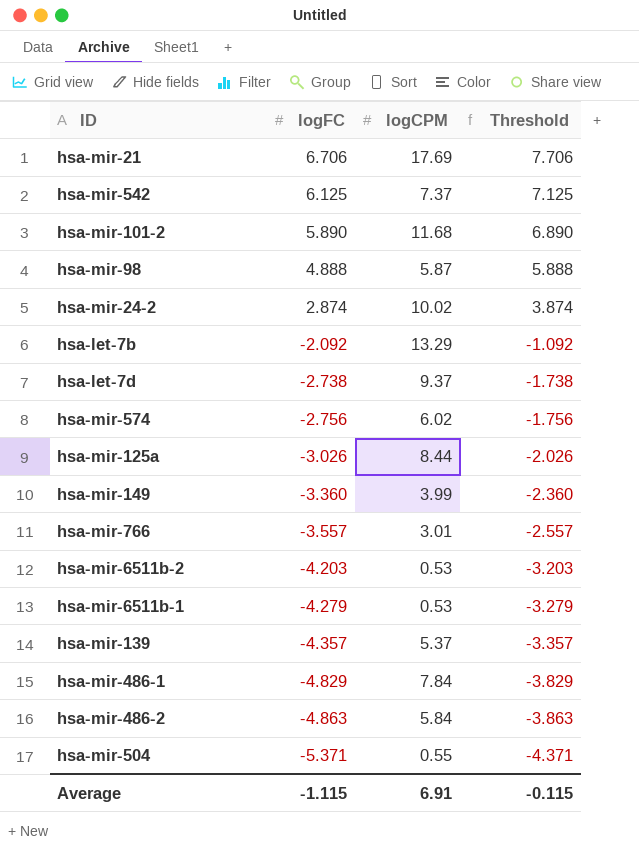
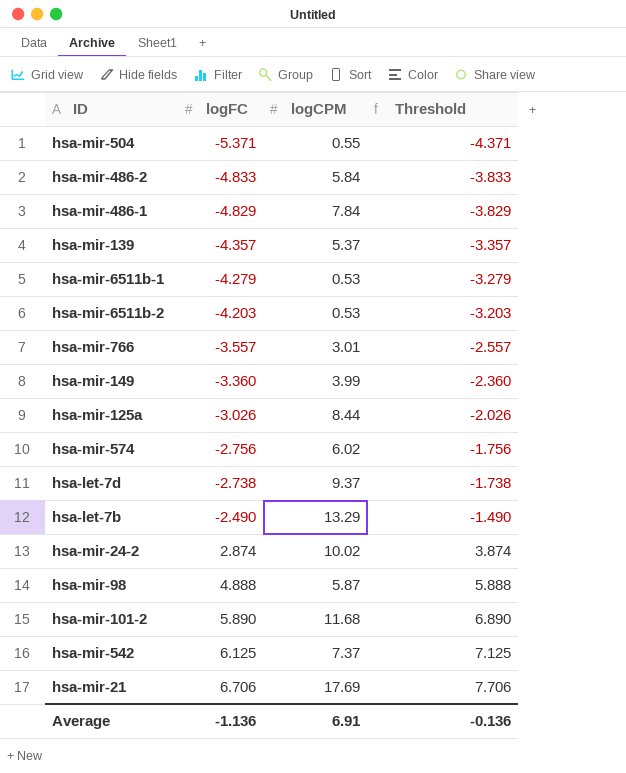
row order: logFC descending -> logFC ascending
hsa-mir-486-2 | logFC: -4.863 -> -4.833
hsa-mir-486-2 | Threshold: -3.863 -> -3.833
hsa-let-7b | logFC: -2.092 -> -2.490
hsa-let-7b | Threshold: -1.092 -> -1.490
Average | logFC: -1.115 -> -1.136
Average | Threshold: -0.115 -> -0.136

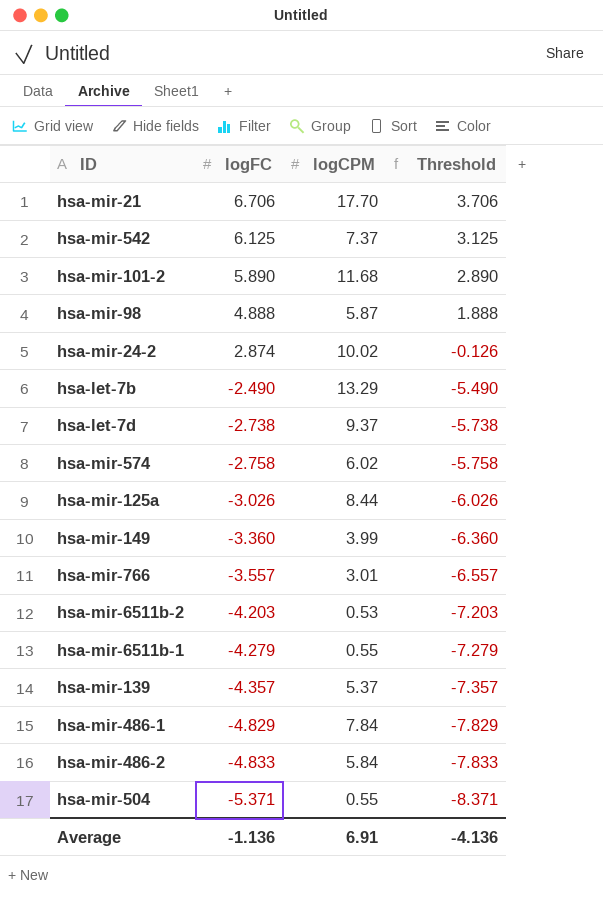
row order: logFC ascending -> logFC descending
column Threshold | formula: [logFC] + 1 -> [logFC] - 3
hsa-mir-21 | logCPM: 17.69 -> 17.70
hsa-mir-574 | logFC: -2.756 -> -2.758
hsa-mir-6511b-1 | logCPM: 0.53 -> 0.55
Average | Threshold: -0.136 -> -4.136

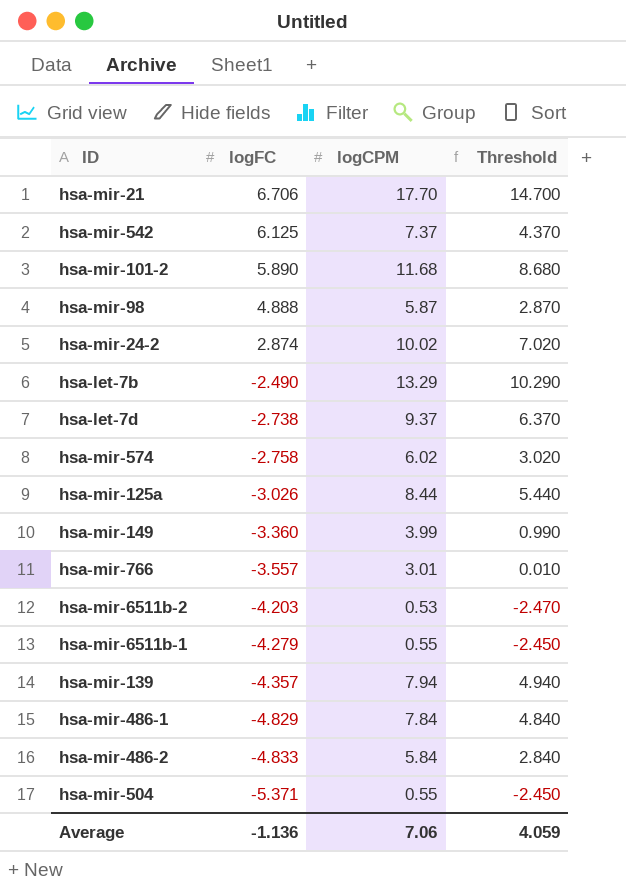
column Threshold | formula: [logFC] - 3 -> [logCPM] - 3
hsa-mir-139 | logCPM: 5.37 -> 7.94
Average | logCPM: 6.91 -> 7.06
Average | Threshold: -4.136 -> 4.059

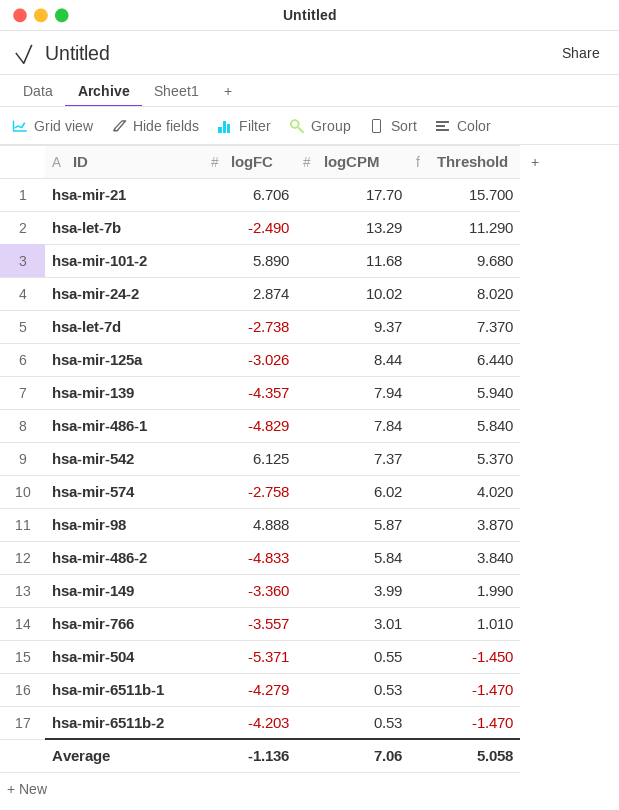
row order: logFC descending -> logCPM descending
column Threshold | formula: [logCPM] - 3 -> [logCPM] - 2
hsa-mir-6511b-1 | logCPM: 0.55 -> 0.53
Average | Threshold: 4.059 -> 5.058

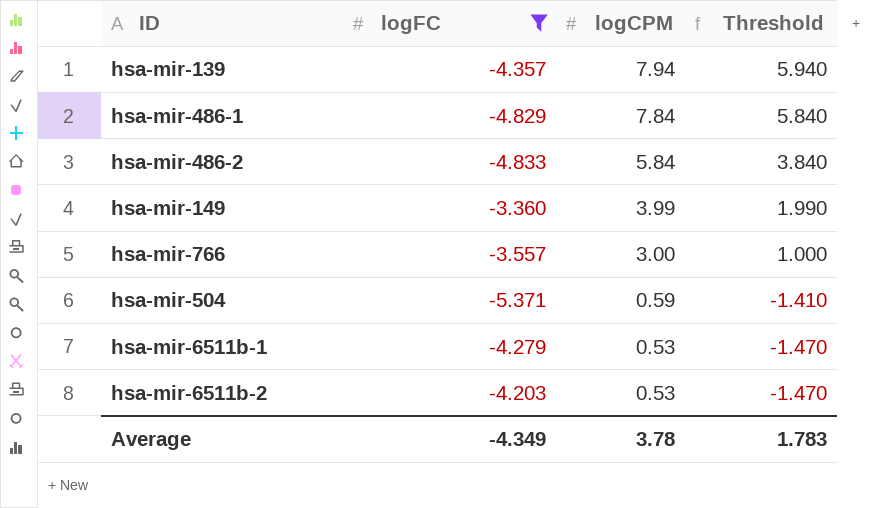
filter: none -> logFC <= -3.360
hsa-mir-766 | logCPM: 3.01 -> 3.00
hsa-mir-766 | Threshold: 1.010 -> 1.000
hsa-mir-504 | logCPM: 0.55 -> 0.59
hsa-mir-504 | Threshold: -1.450 -> -1.410
Average | logFC: -1.136 -> -4.349
Average | logCPM: 7.06 -> 3.78
Average | Threshold: 5.058 -> 1.783

